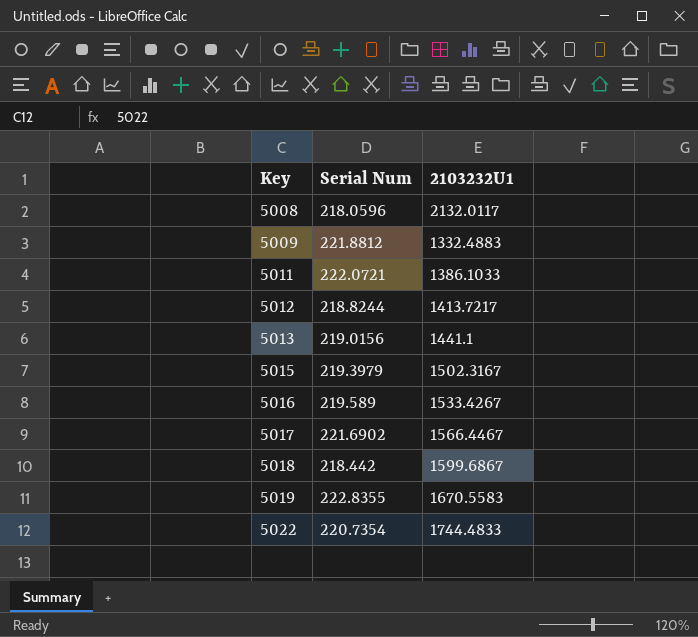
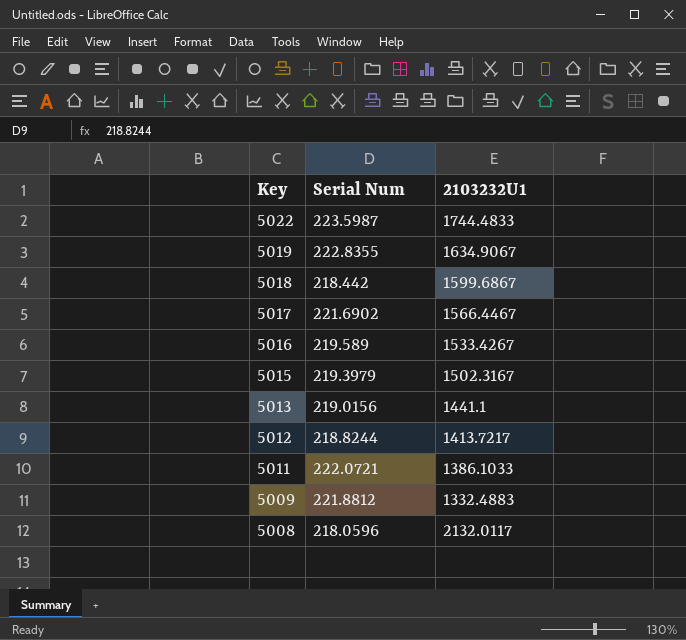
row order: Key ascending -> Key descending
5022 | Serial Num: 220.7354 -> 223.5987
5019 | 2103232U1: 1670.5583 -> 1634.9067

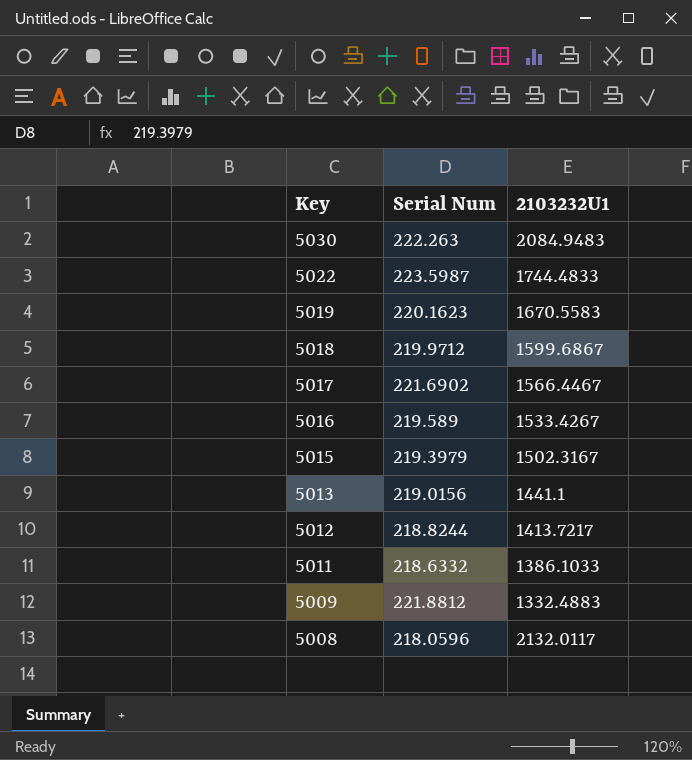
row 5030: none -> 222.263 | 2084.9483
5019 | Serial Num: 222.8355 -> 220.1623
5019 | 2103232U1: 1634.9067 -> 1670.5583
5018 | Serial Num: 218.442 -> 219.9712
5011 | Serial Num: 222.0721 -> 218.6332

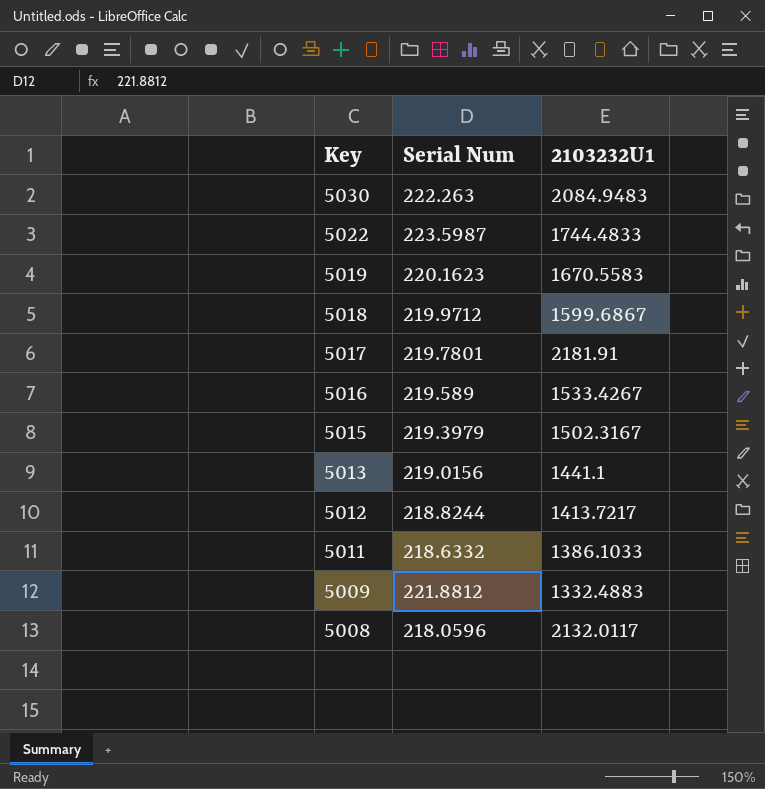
5017 | Serial Num: 221.6902 -> 219.7801
5017 | 2103232U1: 1566.4467 -> 2181.91

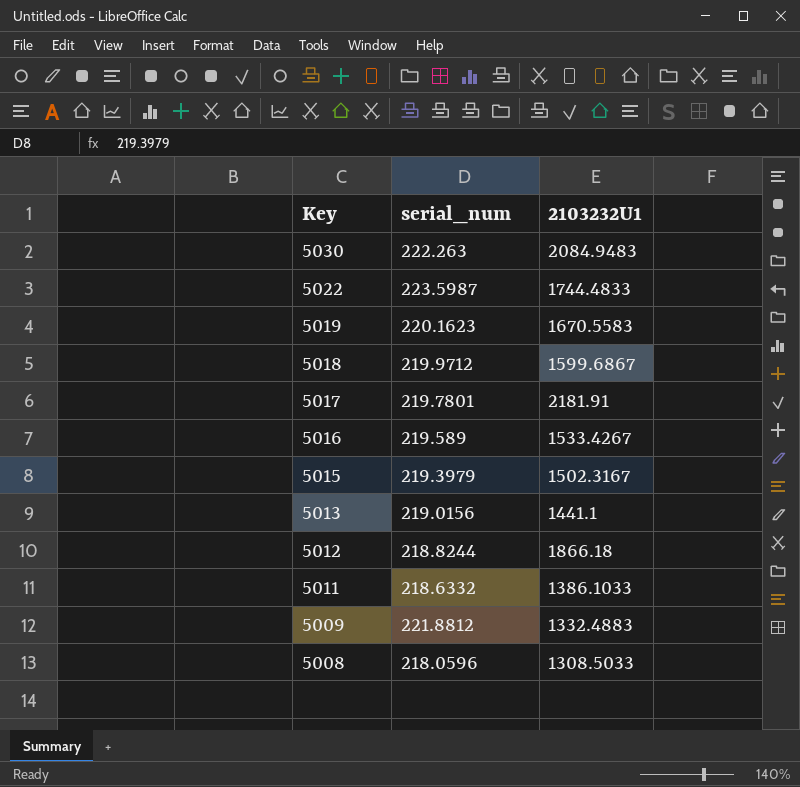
column name: Serial Num -> serial_num
5012 | 2103232U1: 1413.7217 -> 1866.18
5008 | 2103232U1: 2132.0117 -> 1308.5033

